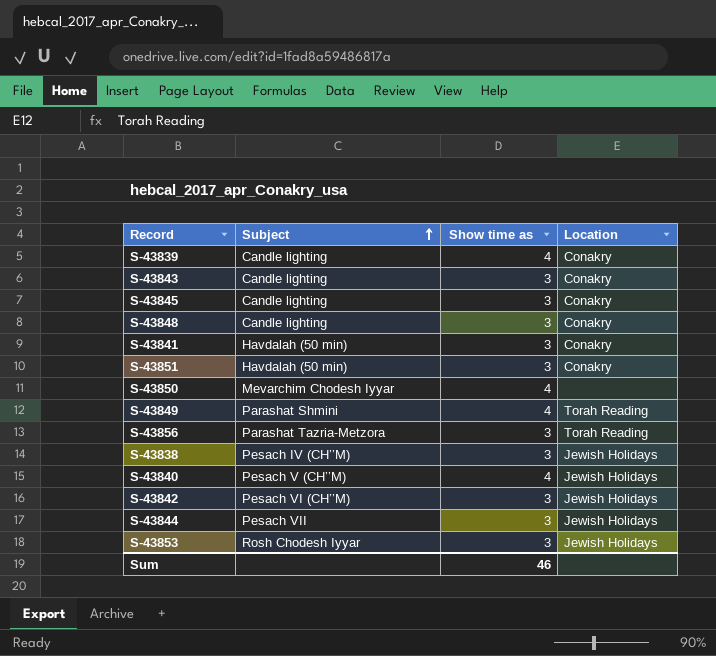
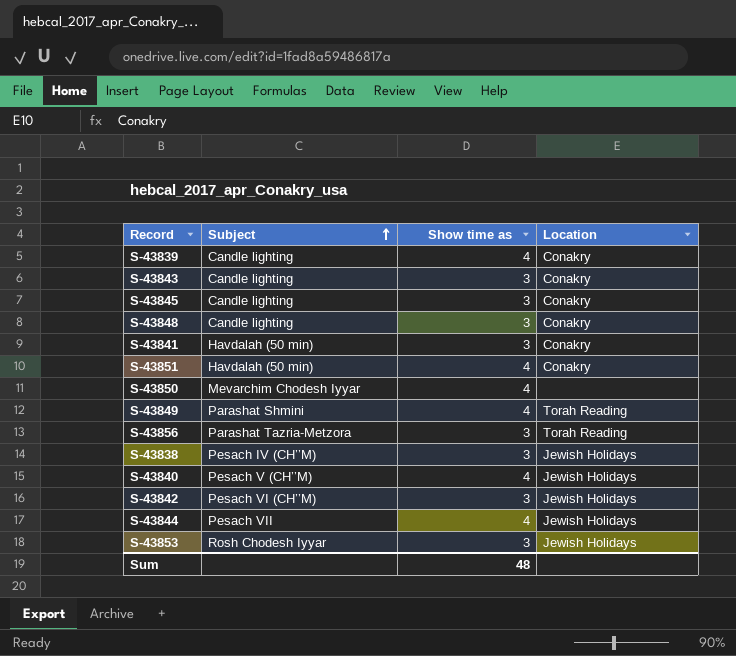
S-43851 | Show time as: 3 -> 4
S-43844 | Show time as: 3 -> 4
Sum | Show time as: 46 -> 48

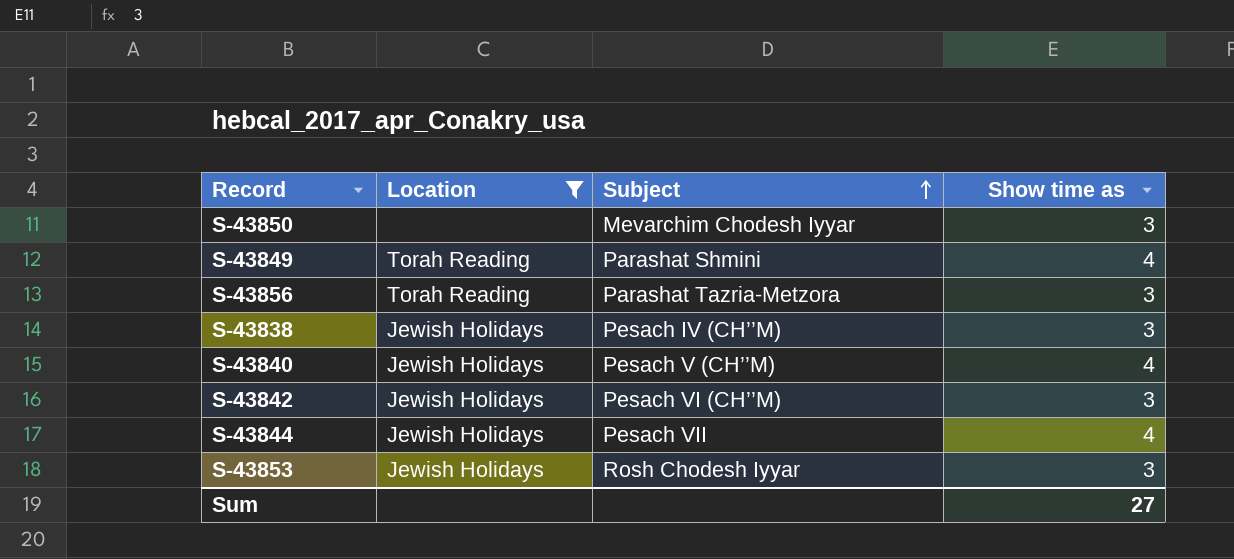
filter: none -> Location != Conakry
column Location | position: 4 -> 2
S-43850 | Show time as: 4 -> 3
Sum | Show time as: 48 -> 27

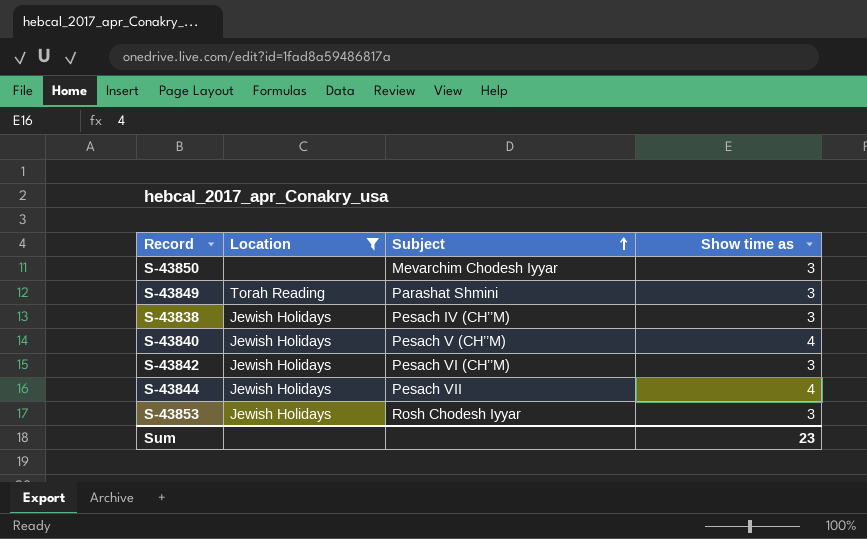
row S-43856: Torah Reading | Parashat Tazria-Metzora | 3 -> none
S-43849 | Show time as: 4 -> 3
Sum | Show time as: 27 -> 23

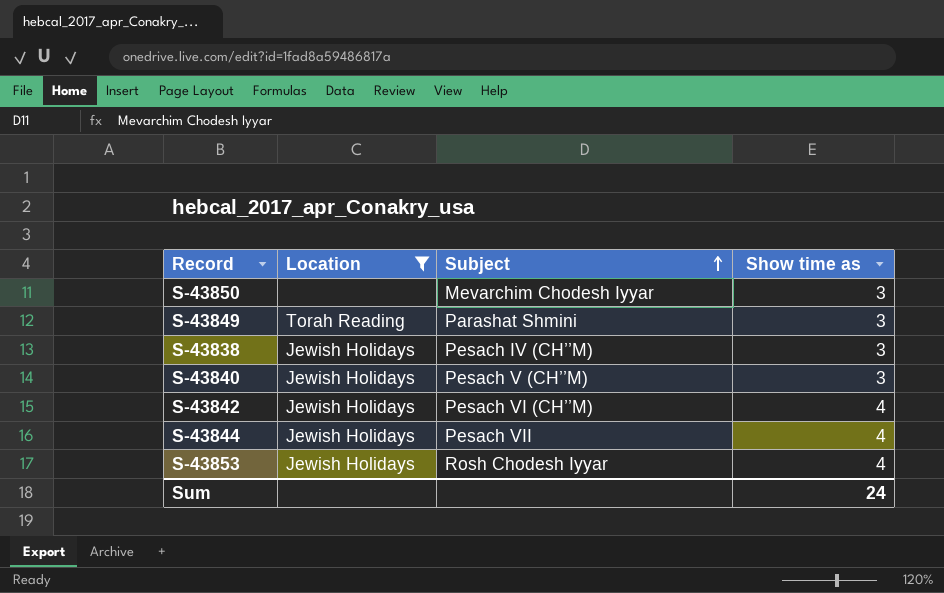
S-43840 | Show time as: 4 -> 3
S-43842 | Show time as: 3 -> 4
S-43853 | Show time as: 3 -> 4
Sum | Show time as: 23 -> 24

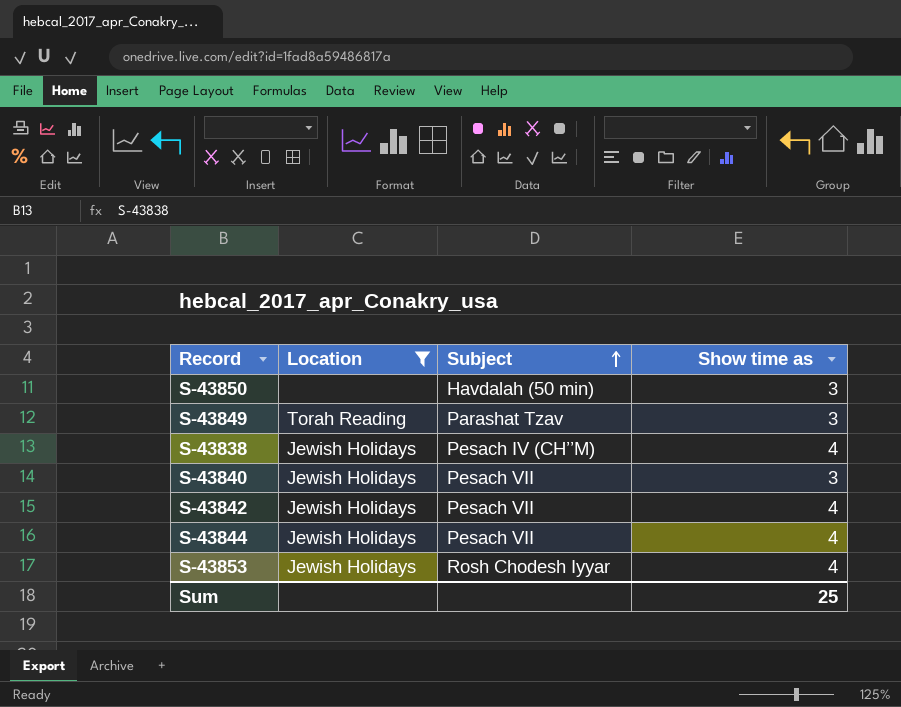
S-43850 | Subject: Mevarchim Chodesh Iyyar -> Havdalah (50 min)
S-43849 | Subject: Parashat Shmini -> Parashat Tzav
S-43838 | Show time as: 3 -> 4
S-43840 | Subject: Pesach V (CH’’M) -> Pesach VII
S-43842 | Subject: Pesach VI (CH’’M) -> Pesach VII
Sum | Show time as: 24 -> 25

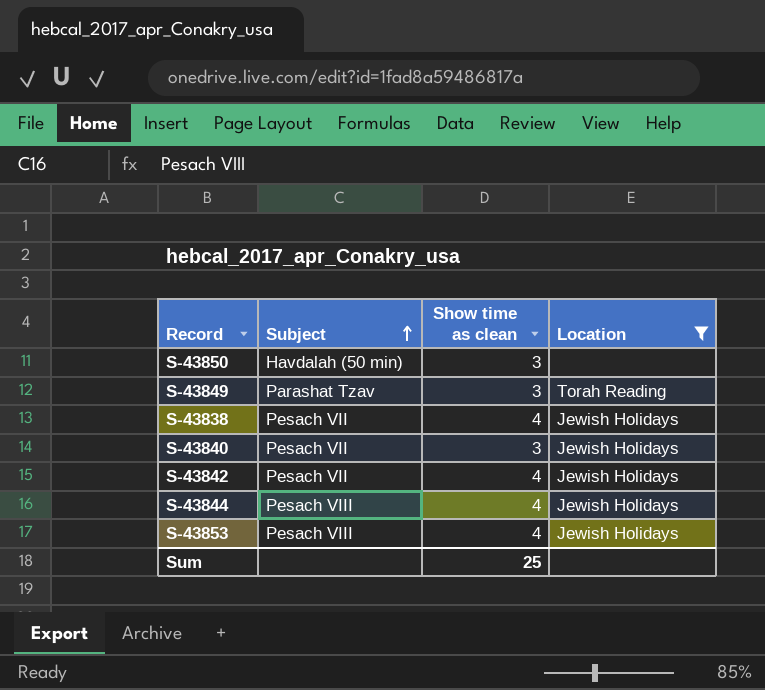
column name: Show time as -> Show time as clean
column Location | position: 2 -> 4
S-43838 | Subject: Pesach IV (CH’’M) -> Pesach VII
S-43844 | Subject: Pesach VII -> Pesach VIII
S-43853 | Subject: Rosh Chodesh Iyyar -> Pesach VIII

